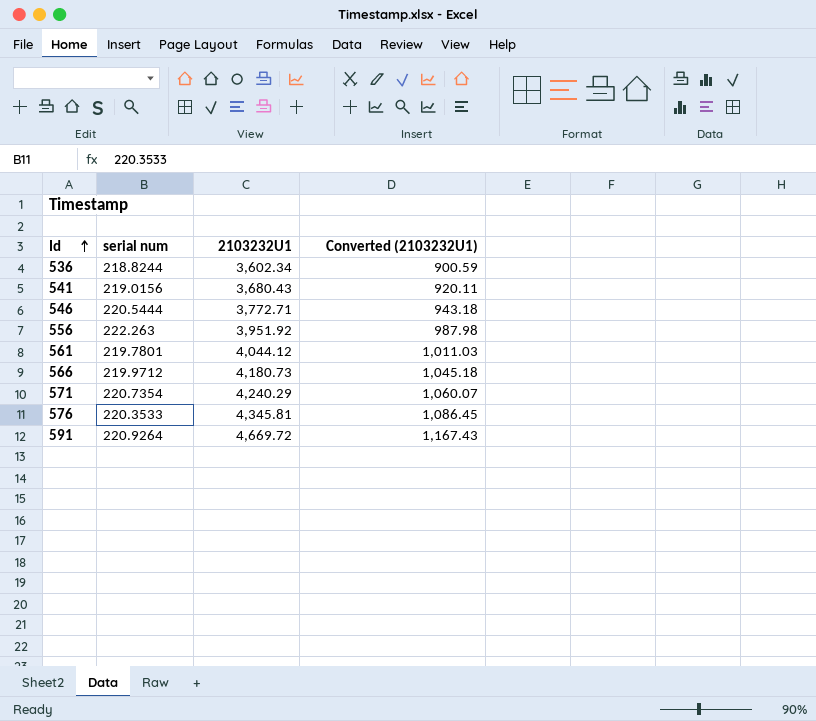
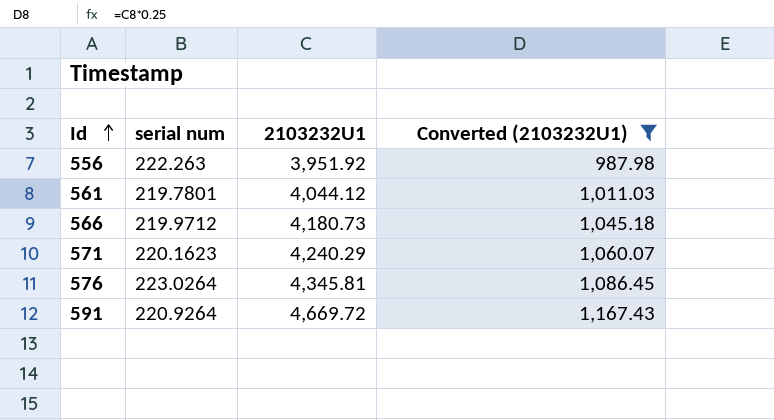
filter: none -> Converted (2103232U1) >= 987.98
571 | serial num: 220.7354 -> 220.1623
576 | serial num: 220.3533 -> 223.0264

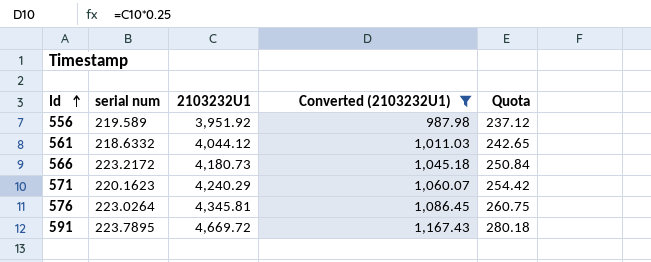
column Quota | formula: none -> [2103232U1] * 0.06
556 | serial num: 222.263 -> 219.589
561 | serial num: 219.7801 -> 218.6332
566 | serial num: 219.9712 -> 223.2172
591 | serial num: 220.9264 -> 223.7895

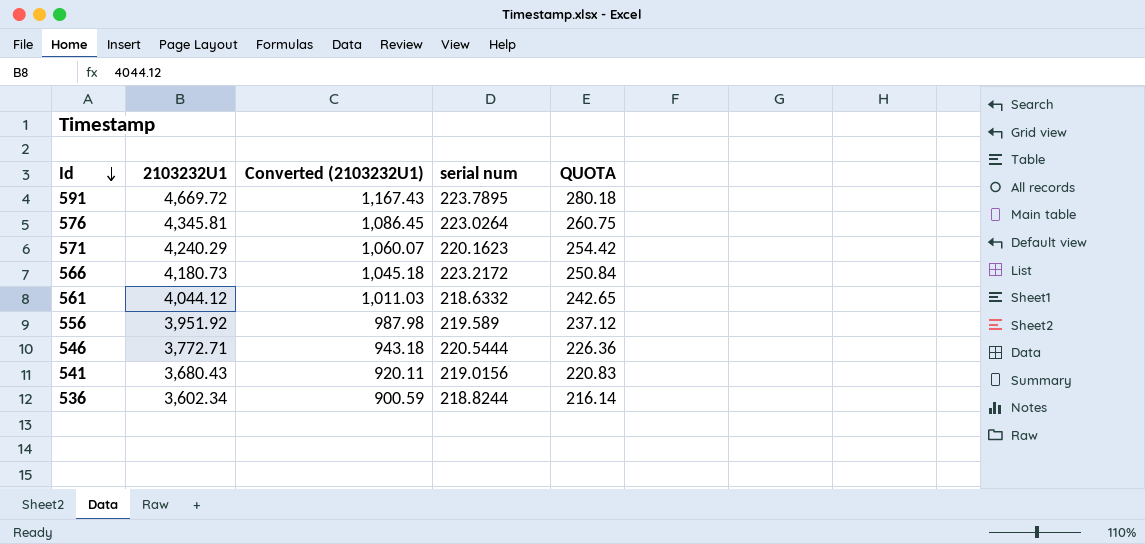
filter: Converted (2103232U1) >= 987.98 -> none
row order: Id ascending -> Id descending
column serial num | position: 2 -> 4
column name: Quota -> QUOTA

